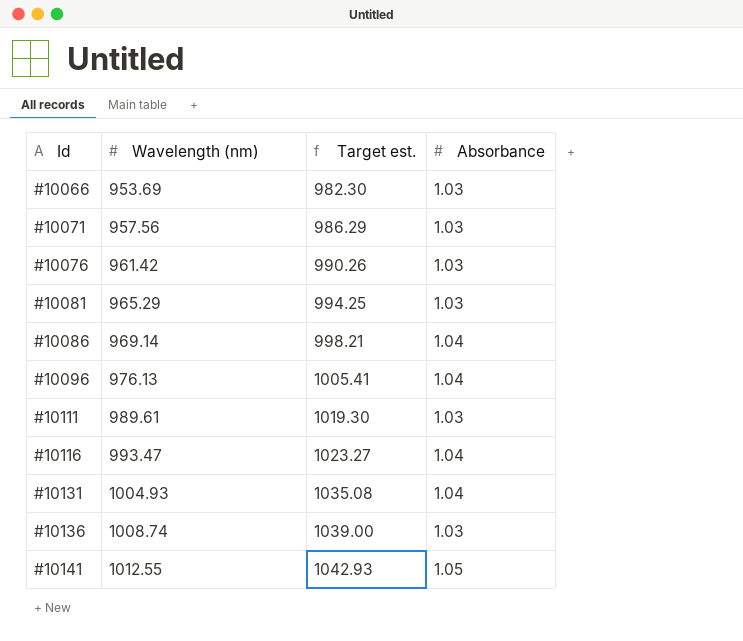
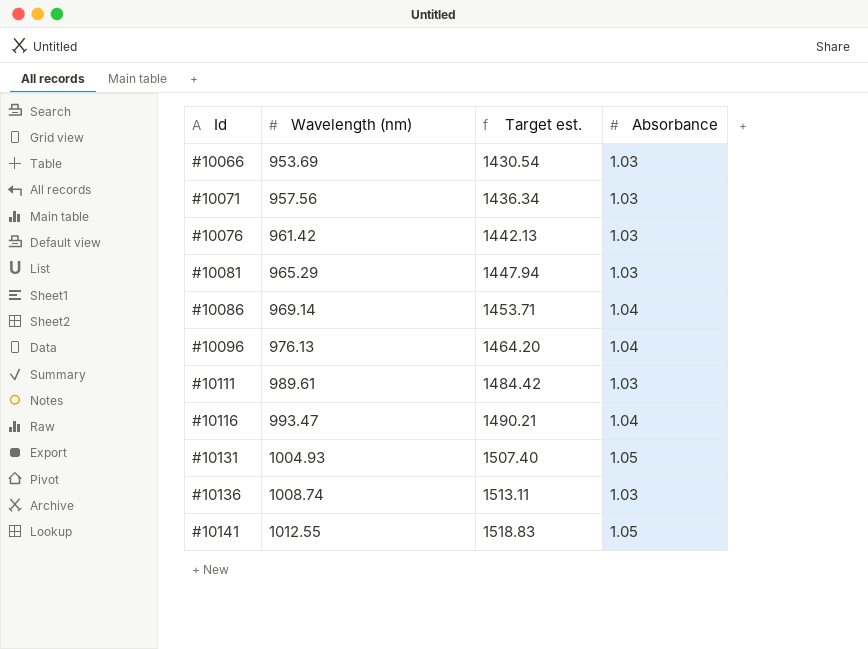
column Target est. | formula: [Wavelength (nm)] * 1.03 -> [Wavelength (nm)] * 1.5
#10131 | Absorbance: 1.04 -> 1.05

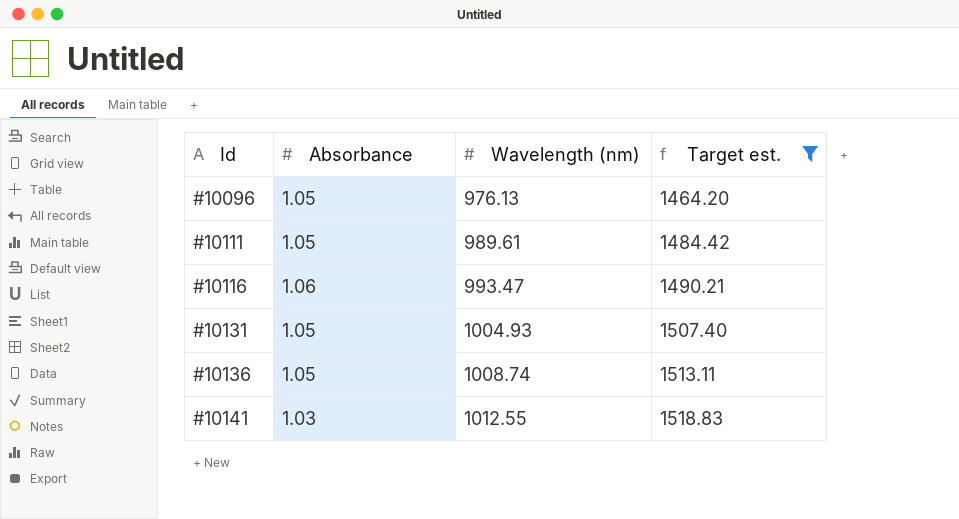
filter: none -> Target est. >= 1464.20
column Absorbance | position: 4 -> 2
#10096 | Absorbance: 1.04 -> 1.05
#10111 | Absorbance: 1.03 -> 1.05
#10116 | Absorbance: 1.04 -> 1.06
#10136 | Absorbance: 1.03 -> 1.05
#10141 | Absorbance: 1.05 -> 1.03

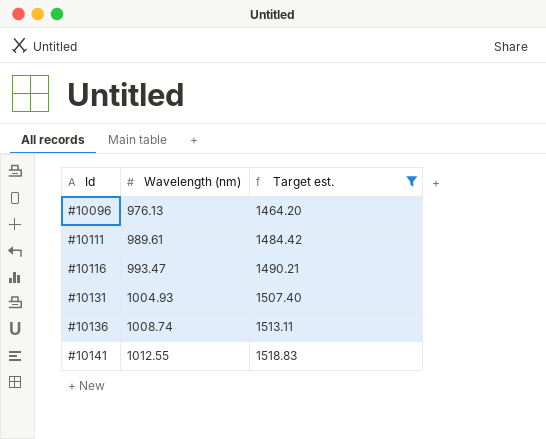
column Absorbance | position: 2 -> none

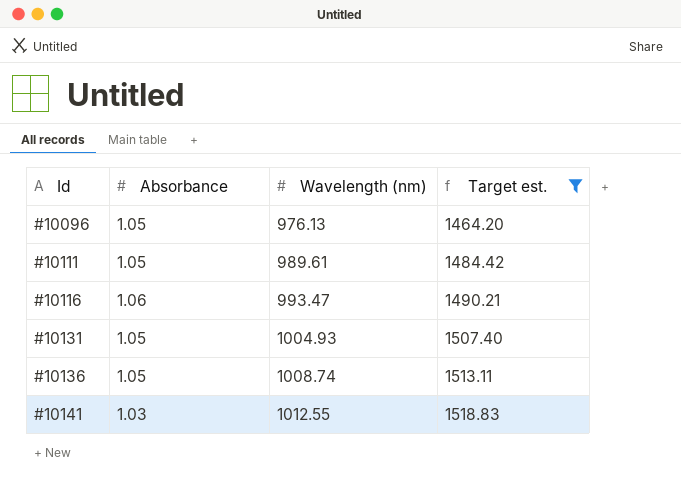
column Absorbance | position: none -> 2

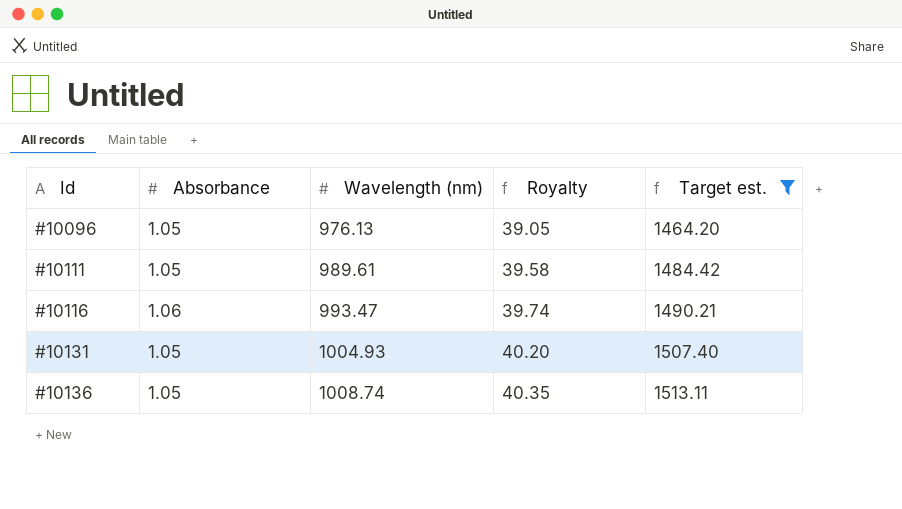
column Royalty | formula: none -> [Wavelength (nm)] * 0.04
row #10141: 1.03 | 1012.55 | 1518.83 -> none

